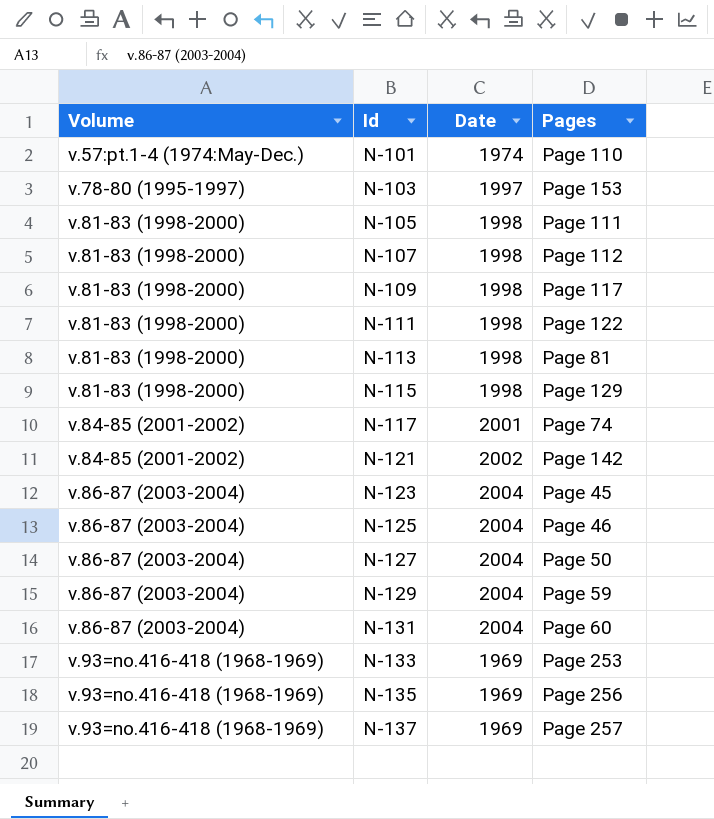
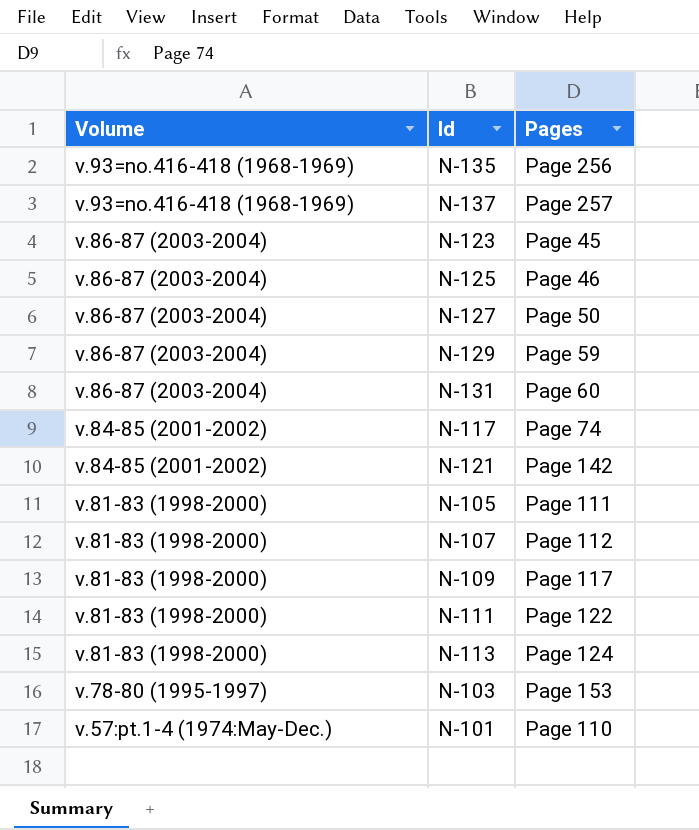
row order: Volume ascending -> Volume descending
column Date | position: 3 -> none
row N-115: v.81-83 (1998-2000) | 1998 | Page 129 -> none
row N-133: v.93=no.416-418 (1968-1969) | 1969 | Page 253 -> none
N-113 | Pages: Page 81 -> Page 124

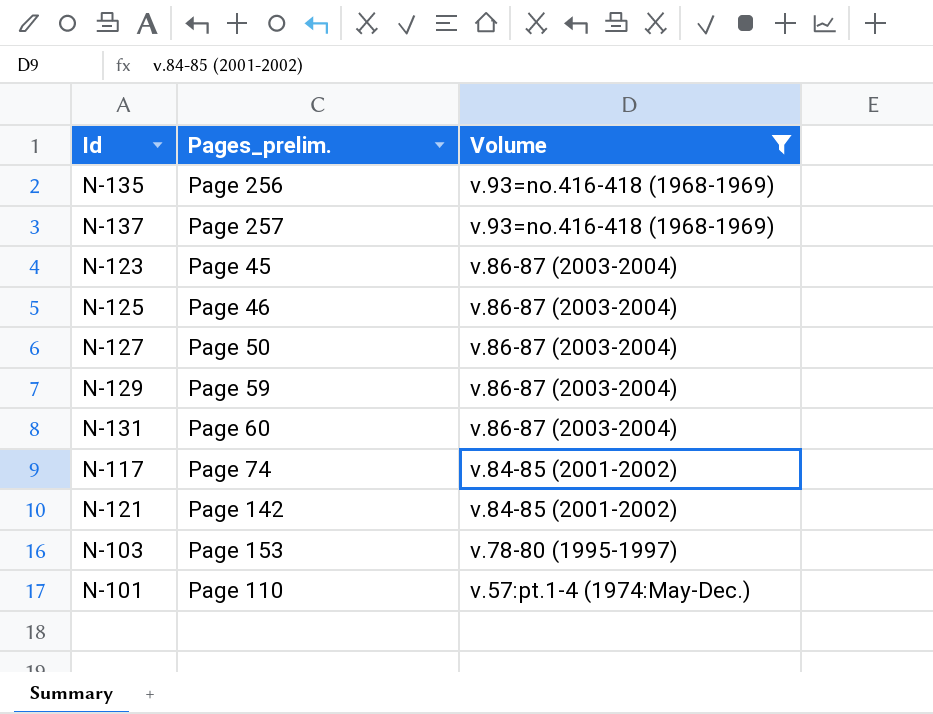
filter: none -> Volume != v.81-83 (1998-2000)
column name: Pages -> Pages_prelim.
column Volume | position: 1 -> 3

